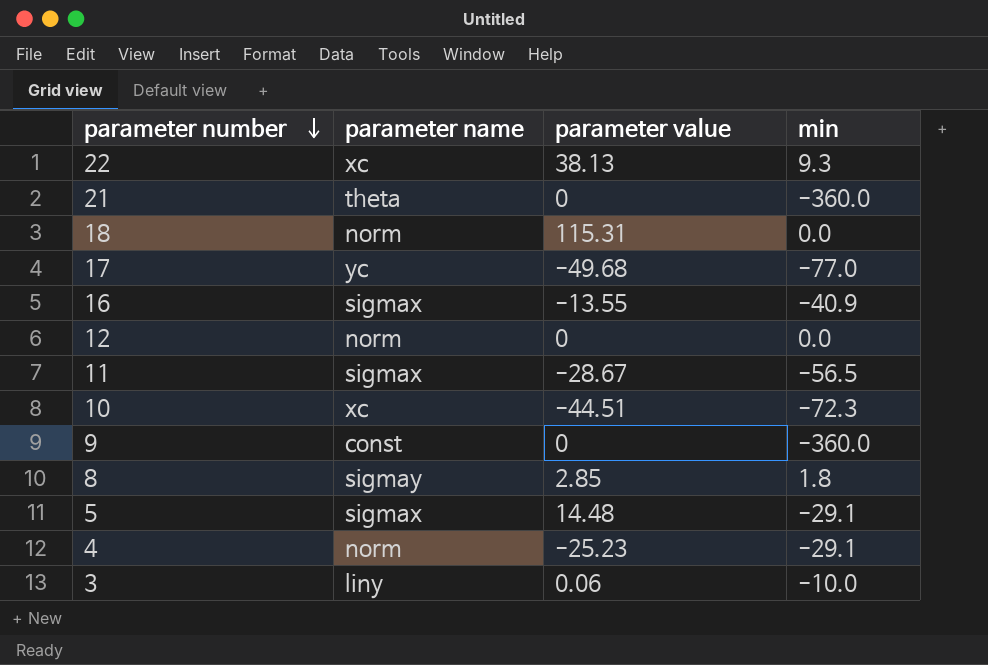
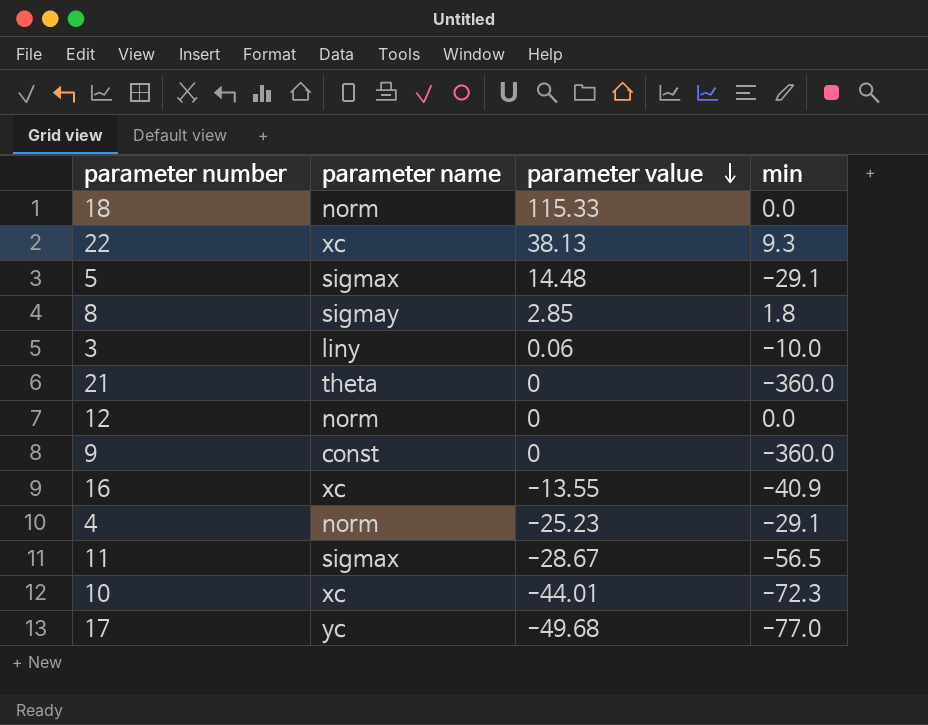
row order: parameter number descending -> parameter value descending
18 | parameter value: 115.31 -> 115.33
16 | parameter name: sigmax -> xc
10 | parameter value: -44.51 -> -44.01

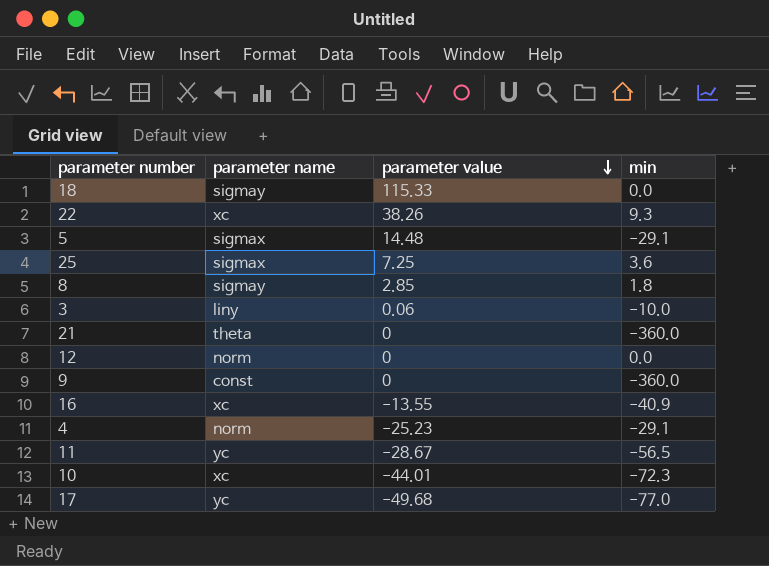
18 | parameter name: norm -> sigmay
22 | parameter value: 38.13 -> 38.26
row 25: none -> sigmax | 7.25 | 3.6
11 | parameter name: sigmax -> yc

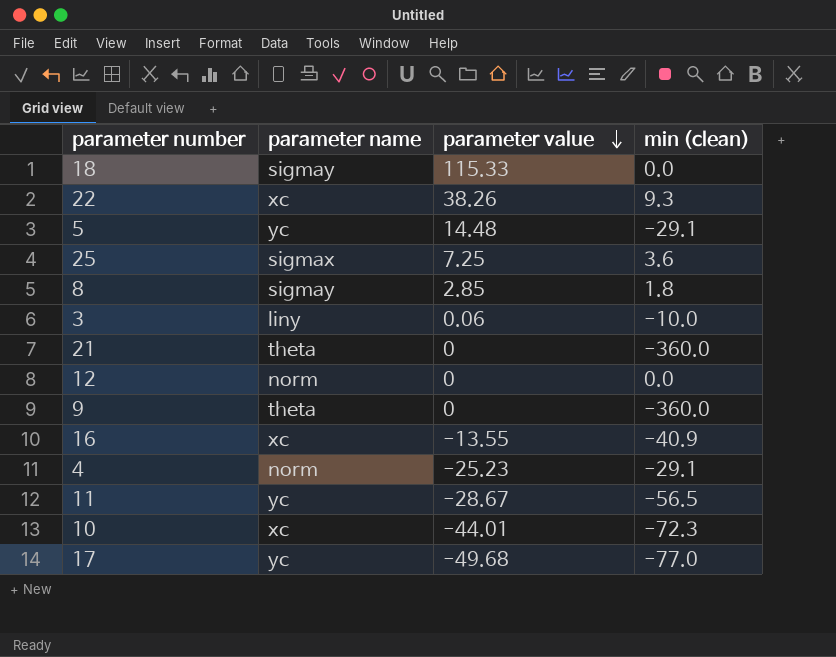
column name: min -> min (clean)
5 | parameter name: sigmax -> yc
9 | parameter name: const -> theta

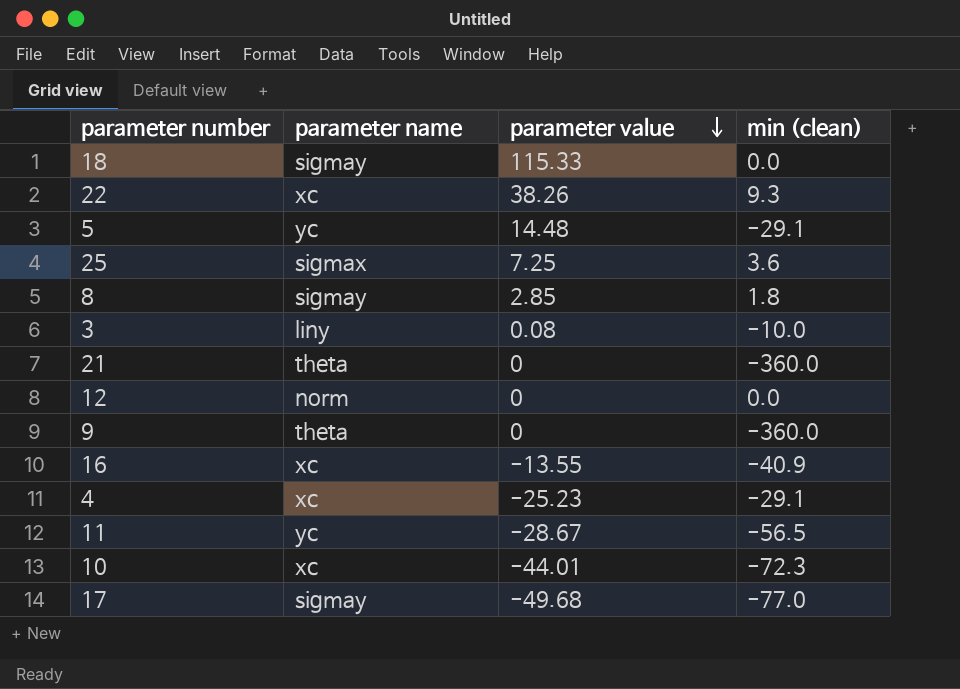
3 | parameter value: 0.06 -> 0.08
4 | parameter name: norm -> xc
17 | parameter name: yc -> sigmay

